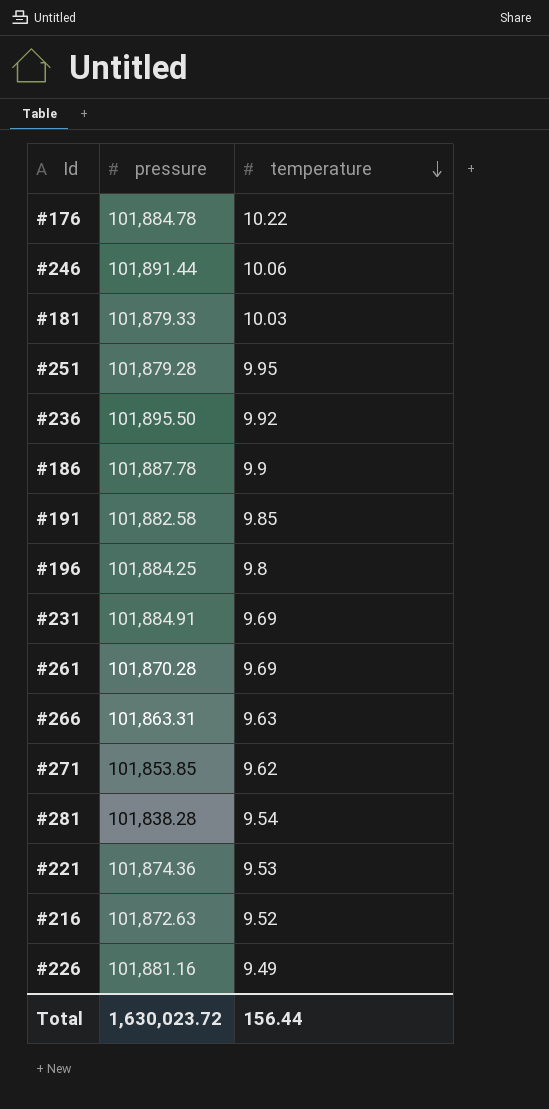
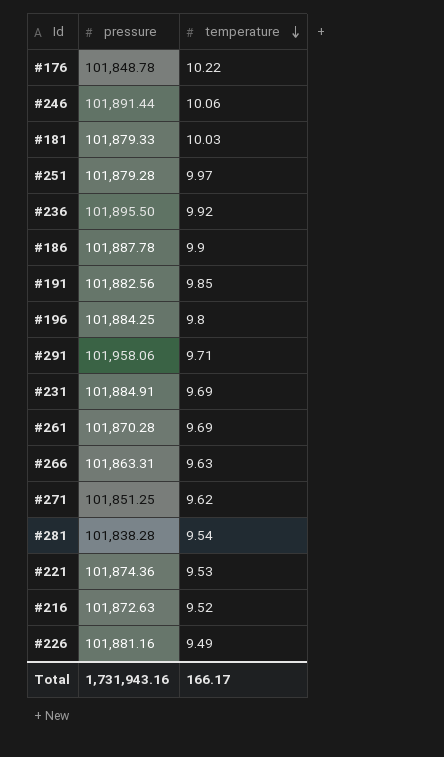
#176 | pressure: 101,884.78 -> 101,848.78
#251 | temperature: 9.95 -> 9.97
#191 | pressure: 101,882.58 -> 101,882.56
row #291: none -> 101,958.06 | 9.71
#271 | pressure: 101,853.85 -> 101,851.25
Total | pressure: 1,630,023.72 -> 1,731,943.16
Total | temperature: 156.44 -> 166.17

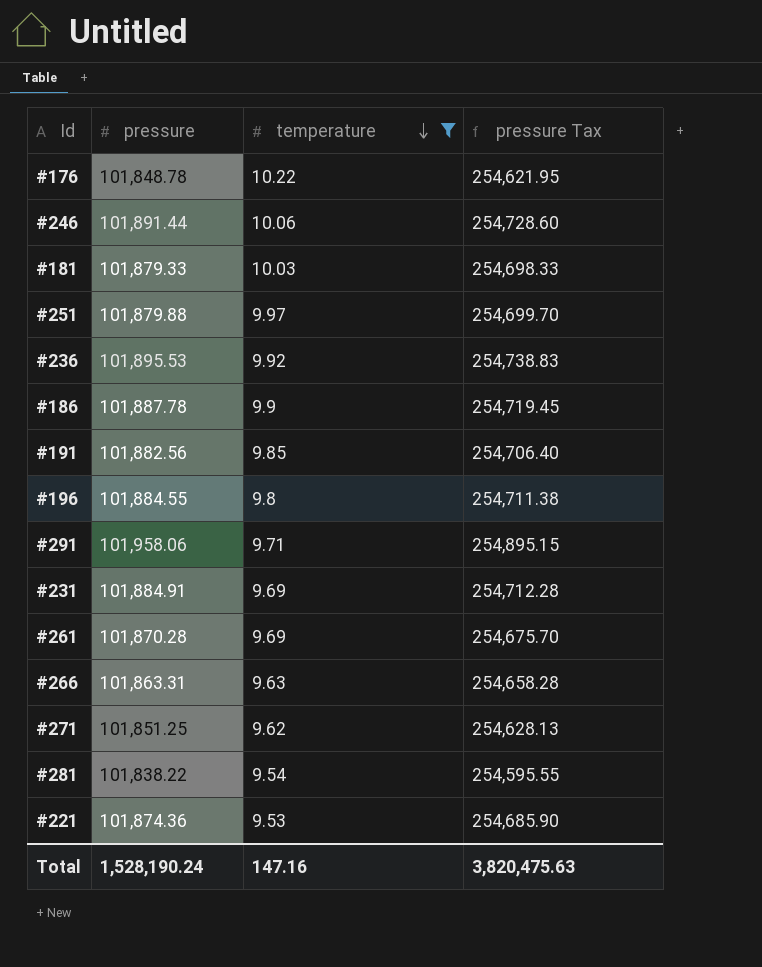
filter: none -> temperature >= 9.53
column pressure Tax | formula: none -> [pressure] * 2.5
#251 | pressure: 101,879.28 -> 101,879.88
#236 | pressure: 101,895.50 -> 101,895.53
#196 | pressure: 101,884.25 -> 101,884.55
#281 | pressure: 101,838.28 -> 101,838.22
Total | pressure: 1,731,943.16 -> 1,528,190.24
Total | temperature: 166.17 -> 147.16

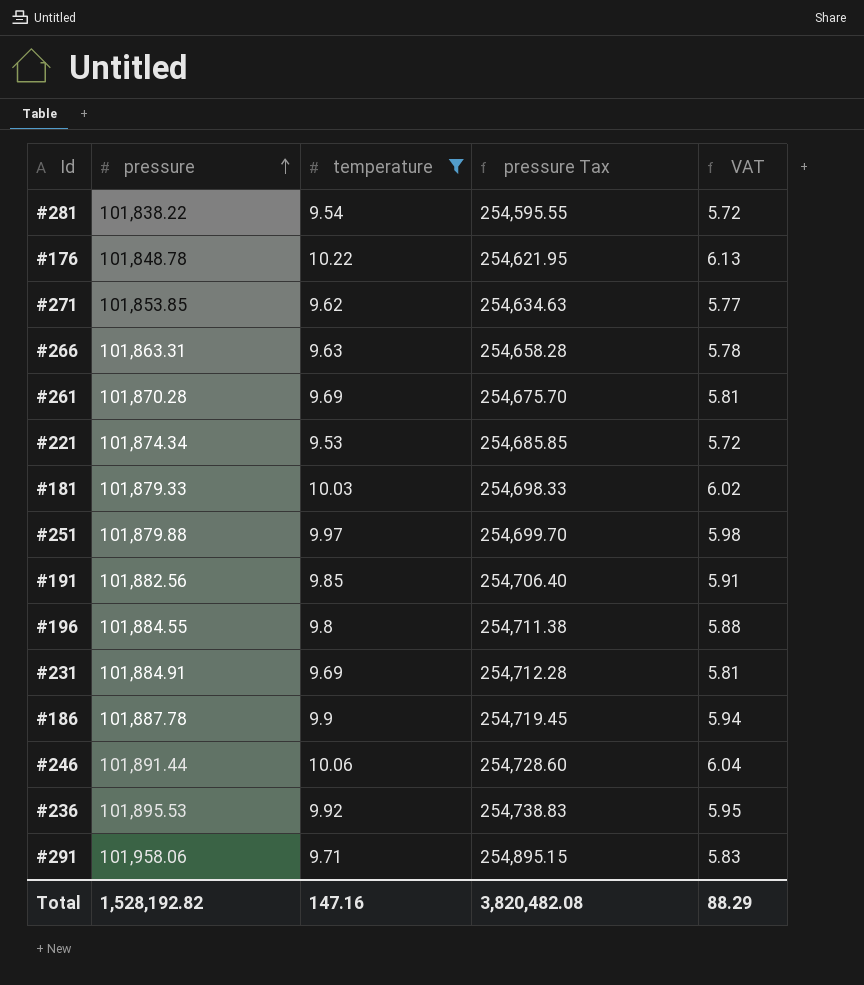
row order: temperature descending -> pressure ascending
column VAT | formula: none -> [temperature] * 0.6
#271 | pressure: 101,851.25 -> 101,853.85
#271 | pressure Tax: 254,628.13 -> 254,634.63
#221 | pressure: 101,874.36 -> 101,874.34
#221 | pressure Tax: 254,685.90 -> 254,685.85
Total | pressure: 1,528,190.24 -> 1,528,192.82
Total | pressure Tax: 3,820,475.63 -> 3,820,482.08

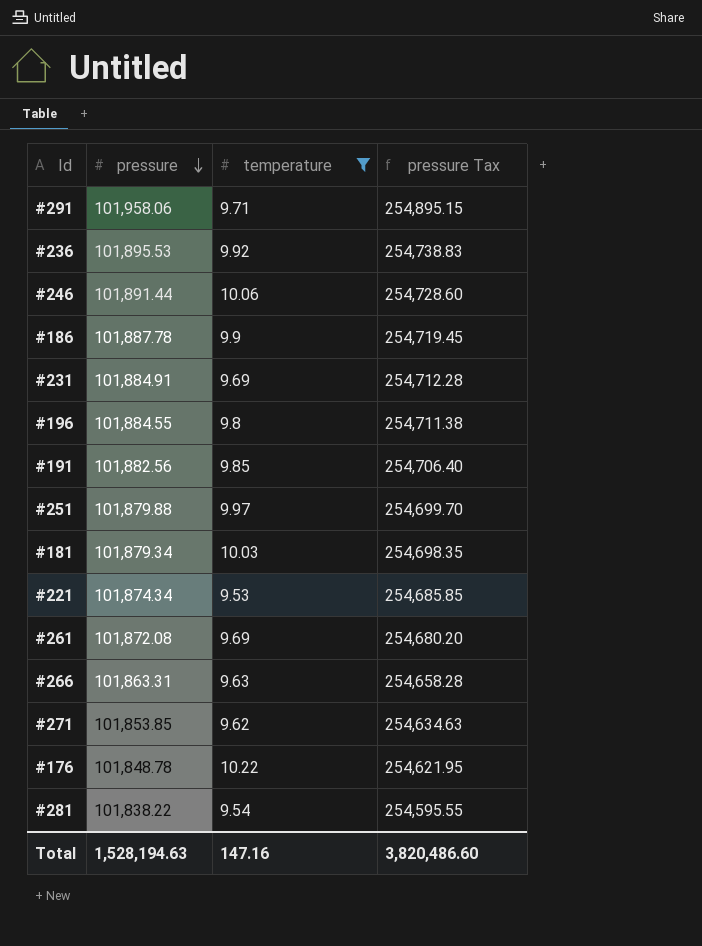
row order: pressure ascending -> pressure descending
column VAT | formula: [temperature] * 0.6 -> none
#181 | pressure: 101,879.33 -> 101,879.34
#181 | pressure Tax: 254,698.33 -> 254,698.35
#261 | pressure: 101,870.28 -> 101,872.08
#261 | pressure Tax: 254,675.70 -> 254,680.20
Total | pressure: 1,528,192.82 -> 1,528,194.63
Total | pressure Tax: 3,820,482.08 -> 3,820,486.60

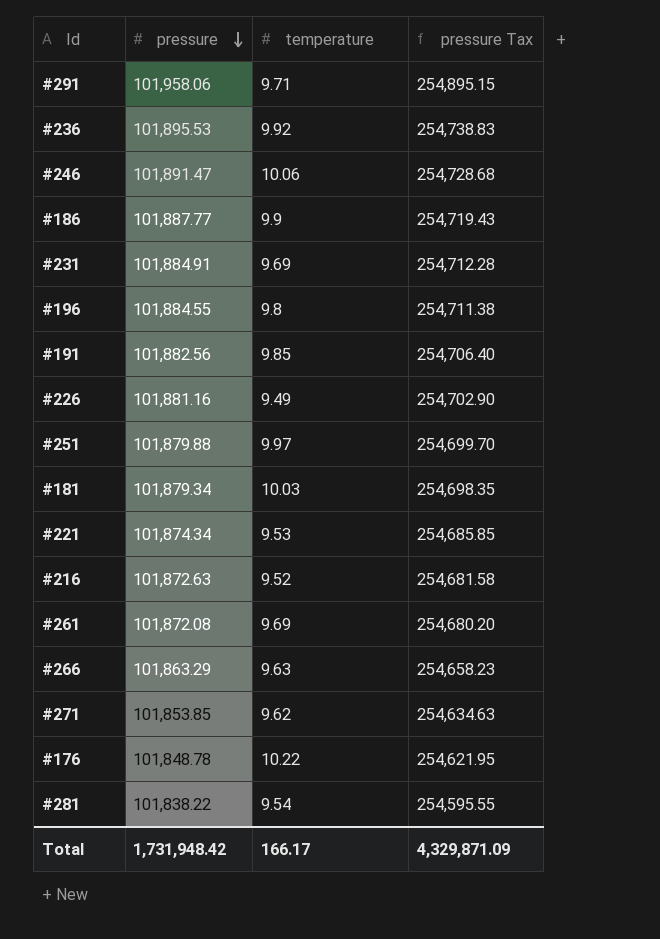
filter: temperature >= 9.53 -> none
#246 | pressure: 101,891.44 -> 101,891.47
#246 | pressure Tax: 254,728.60 -> 254,728.68
#186 | pressure: 101,887.78 -> 101,887.77
#186 | pressure Tax: 254,719.45 -> 254,719.43
#266 | pressure: 101,863.31 -> 101,863.29
#266 | pressure Tax: 254,658.28 -> 254,658.23
Total | pressure: 1,528,194.63 -> 1,731,948.42
Total | temperature: 147.16 -> 166.17
Total | pressure Tax: 3,820,486.60 -> 4,329,871.09

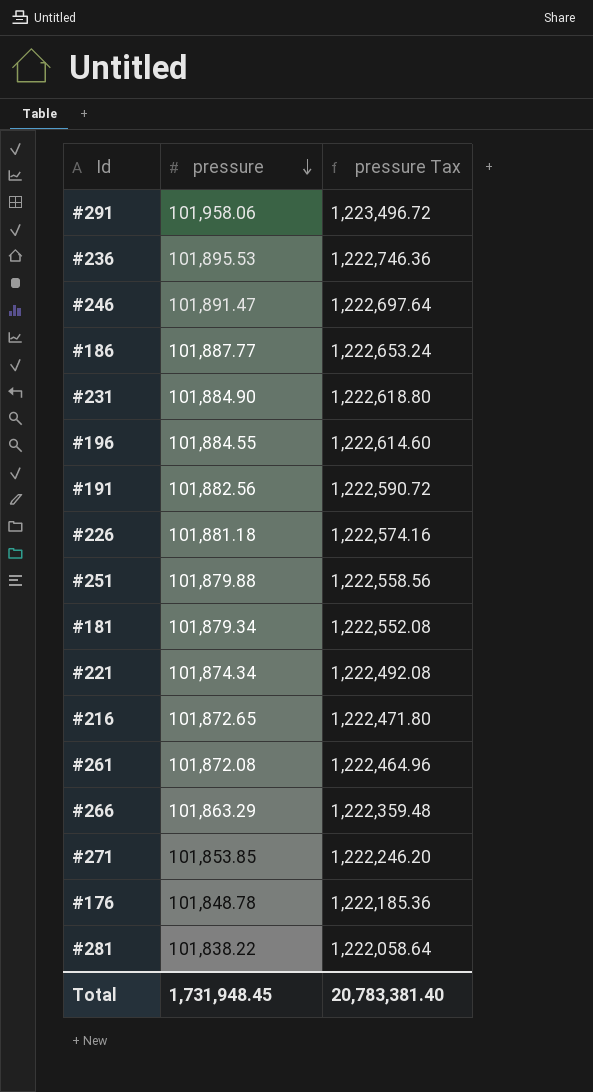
column temperature | position: 3 -> none
column pressure Tax | formula: [pressure] * 2.5 -> [pressure] * 12
#231 | pressure: 101,884.91 -> 101,884.90
#226 | pressure: 101,881.16 -> 101,881.18
#216 | pressure: 101,872.63 -> 101,872.65
Total | pressure: 1,731,948.42 -> 1,731,948.45
Total | pressure Tax: 4,329,871.09 -> 20,783,381.40

